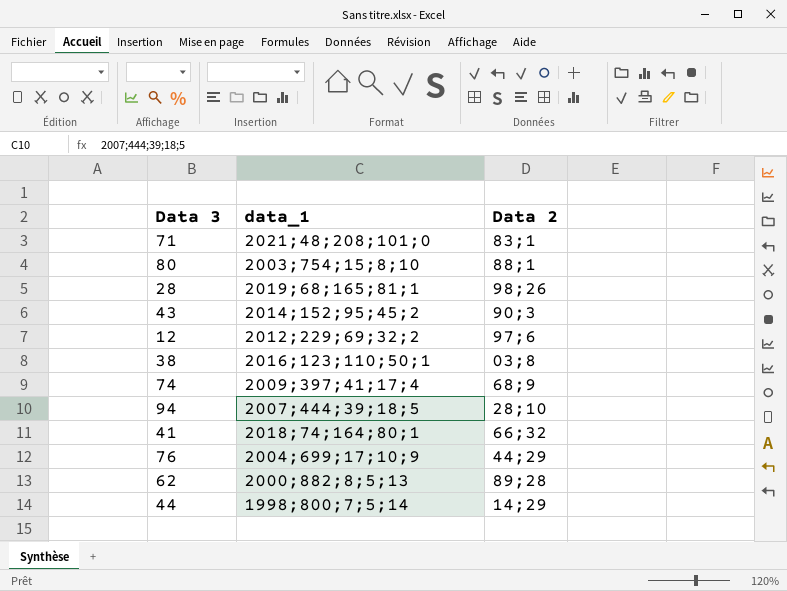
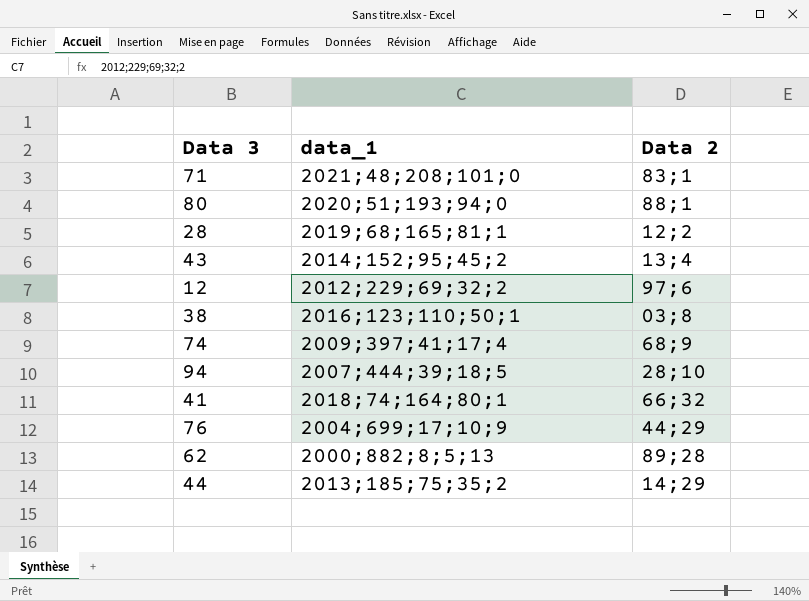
80 | data_1: 2003;754;15;8;10 -> 2020;51;193;94;0
28 | Data 2: 98;26 -> 12;2
43 | Data 2: 90;3 -> 13;4
44 | data_1: 1998;800;7;5;14 -> 2013;185;75;35;2

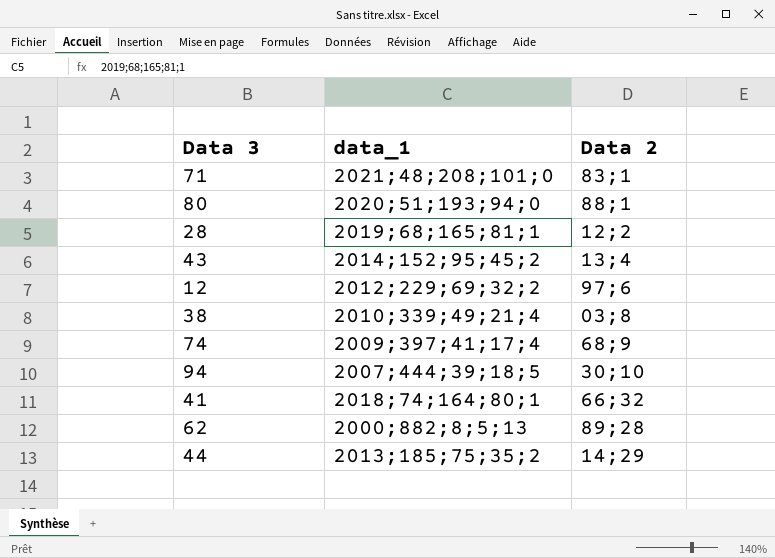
row 76: 2004;699;17;10;9 | 44;29 -> none
38 | data_1: 2016;123;110;50;1 -> 2010;339;49;21;4
94 | Data 2: 28;10 -> 30;10

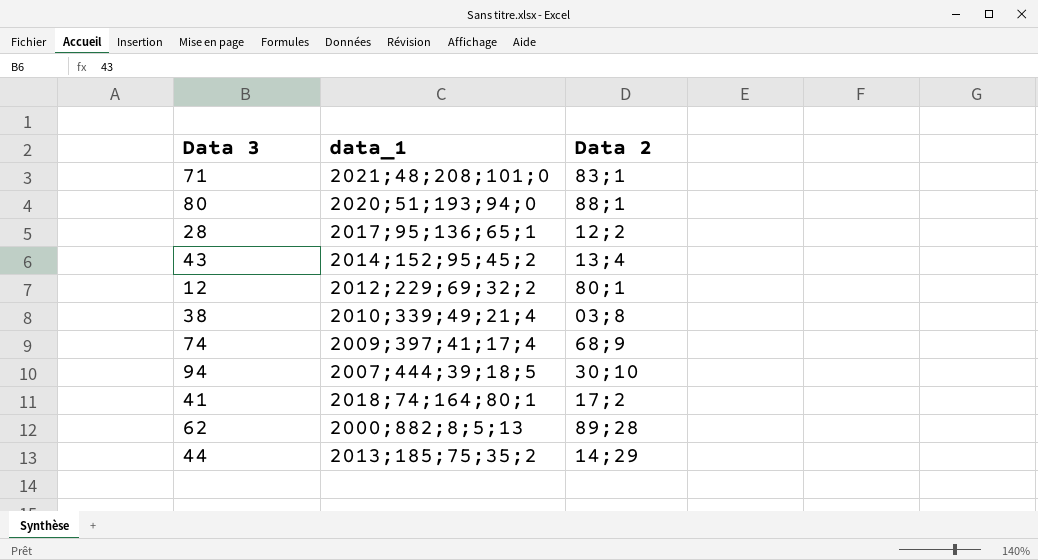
28 | data_1: 2019;68;165;81;1 -> 2017;95;136;65;1
12 | Data 2: 97;6 -> 80;1
41 | Data 2: 66;32 -> 17;2

